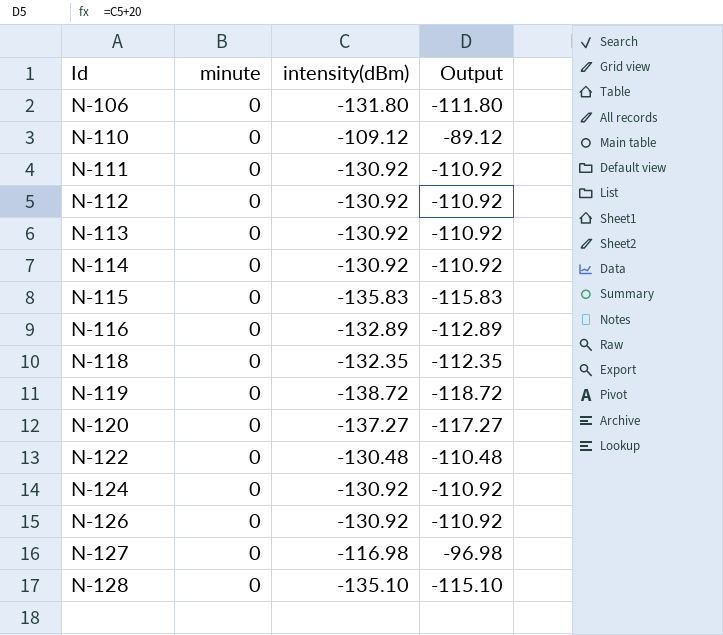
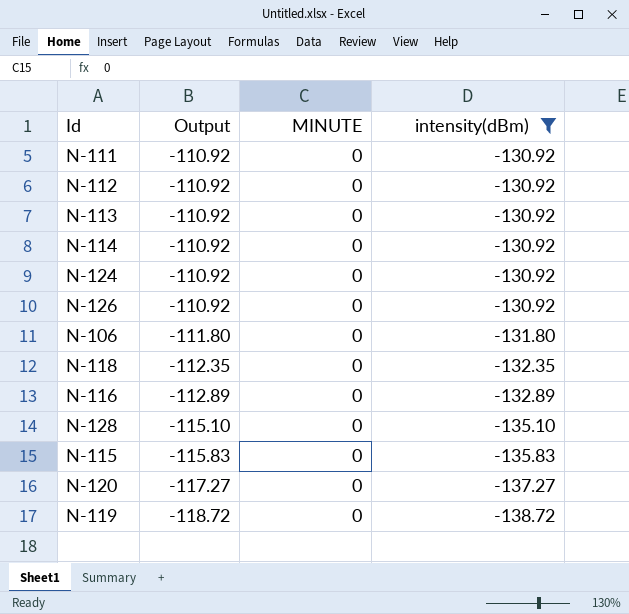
filter: none -> intensity(dBm) <= -130.92
row order: Id ascending -> Output descending
column Output | position: 4 -> 2
column name: minute -> MINUTE

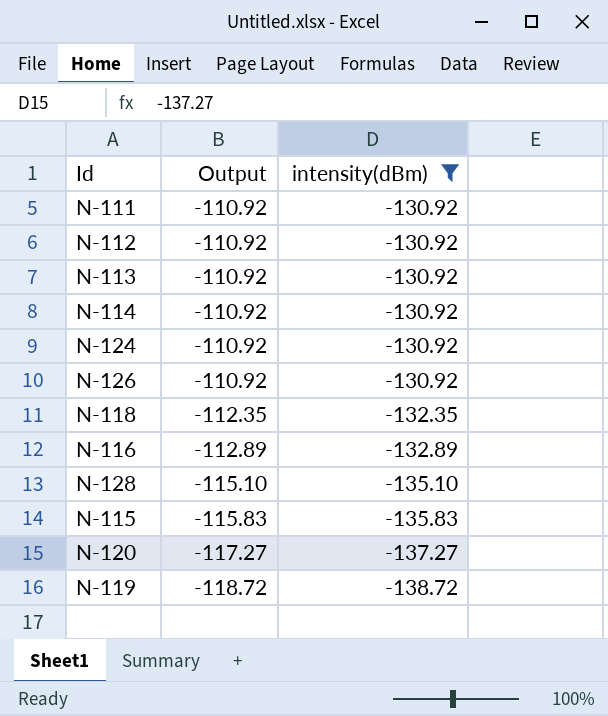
column MINUTE | position: 3 -> none
row N-106: -111.80 | 0 | -131.80 -> none

